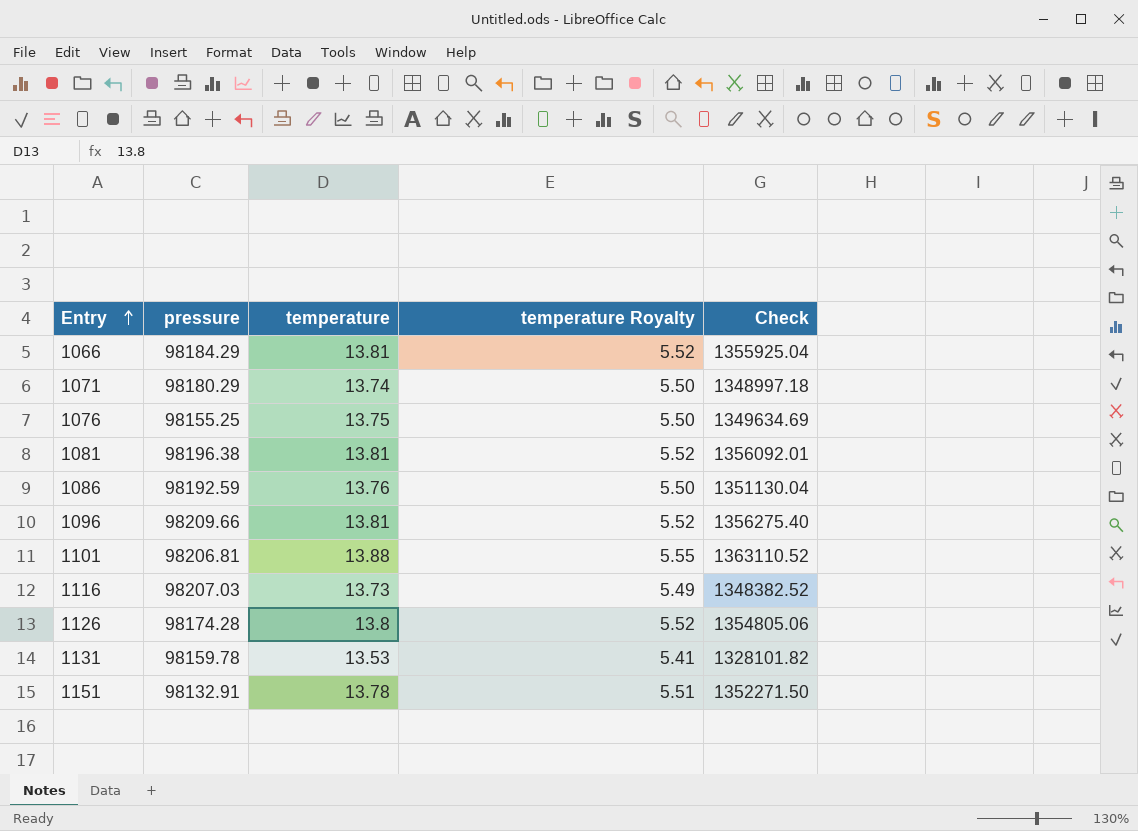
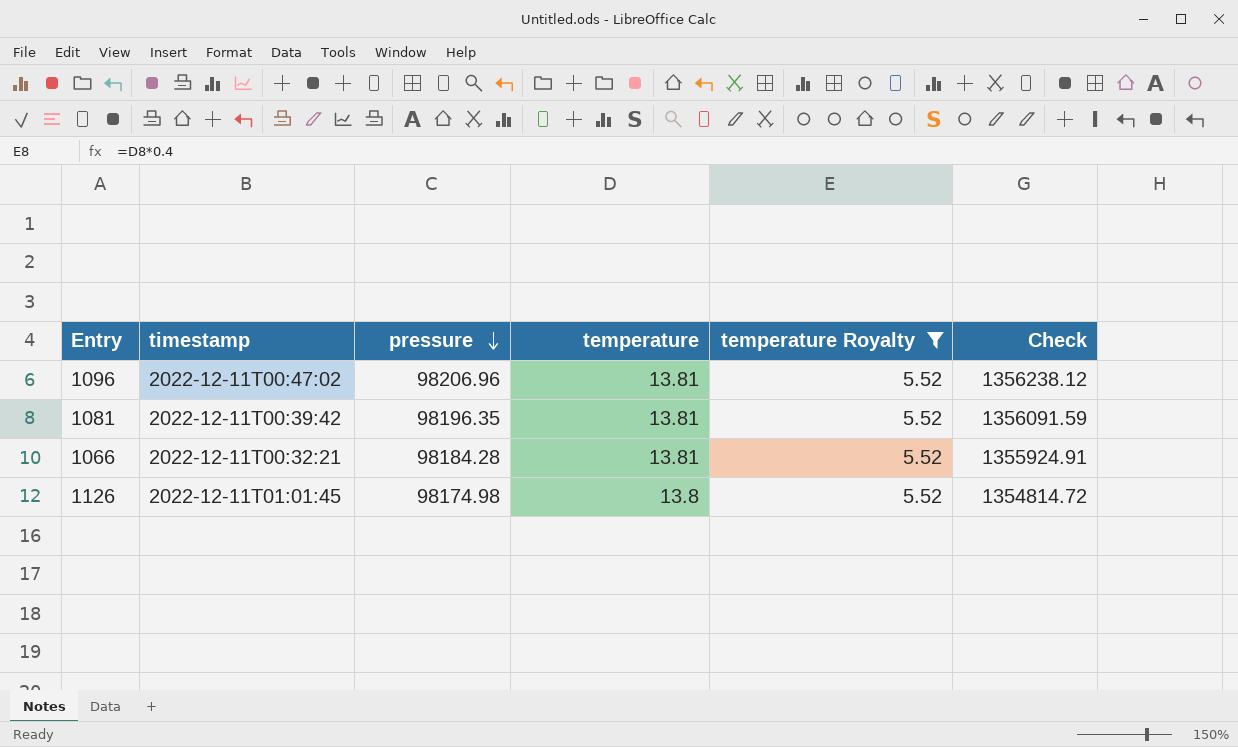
filter: none -> temperature Royalty = 5.52
row order: Entry ascending -> pressure descending
column timestamp | position: none -> 2
1096 | pressure: 98209.66 -> 98206.96
1096 | Check: 1356275.40 -> 1356238.12
1081 | pressure: 98196.38 -> 98196.35
1081 | Check: 1356092.01 -> 1356091.59
1066 | pressure: 98184.29 -> 98184.28
1066 | Check: 1355925.04 -> 1355924.91
1126 | pressure: 98174.28 -> 98174.98
1126 | Check: 1354805.06 -> 1354814.72

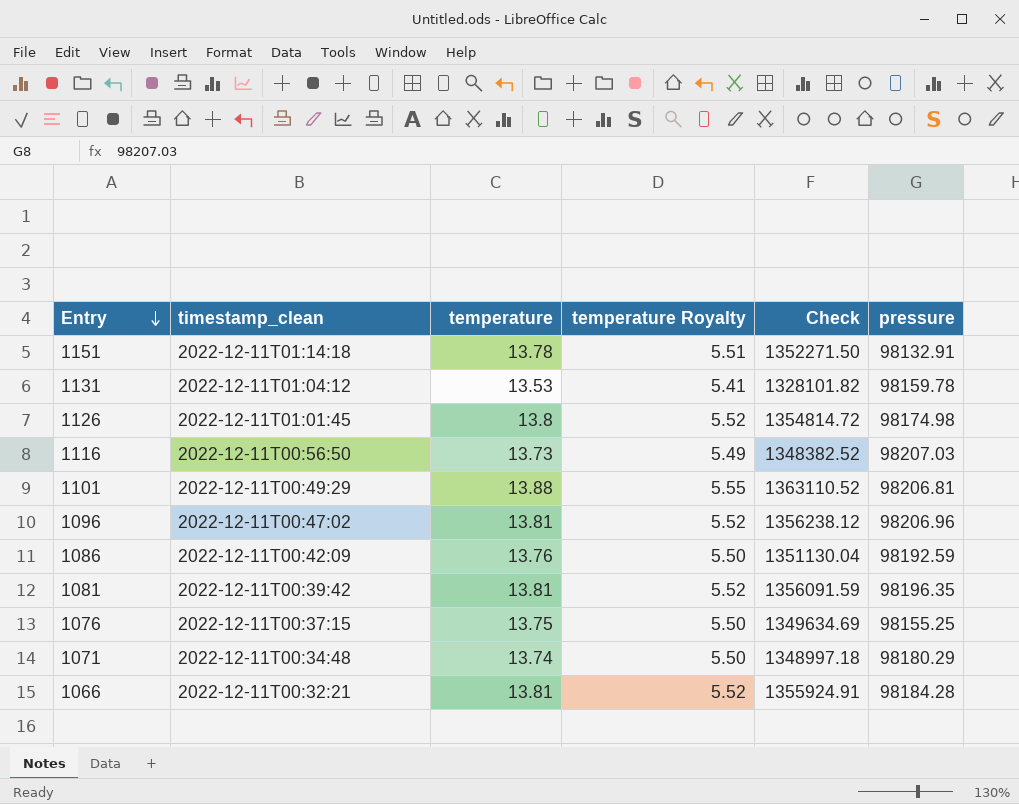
filter: temperature Royalty = 5.52 -> none
row order: pressure descending -> Entry descending
column name: timestamp -> timestamp_clean
column pressure | position: 3 -> 6

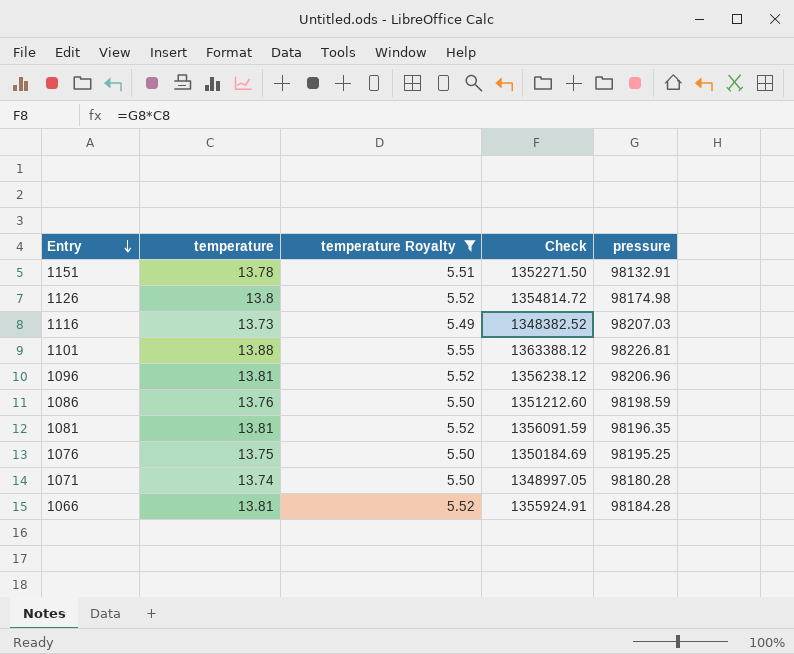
filter: none -> temperature Royalty != 5.41
column timestamp_clean | position: 2 -> none
1101 | Check: 1363110.52 -> 1363388.12
1101 | pressure: 98206.81 -> 98226.81
1086 | Check: 1351130.04 -> 1351212.60
1086 | pressure: 98192.59 -> 98198.59
1076 | Check: 1349634.69 -> 1350184.69
1076 | pressure: 98155.25 -> 98195.25
1071 | Check: 1348997.18 -> 1348997.05
1071 | pressure: 98180.29 -> 98180.28

